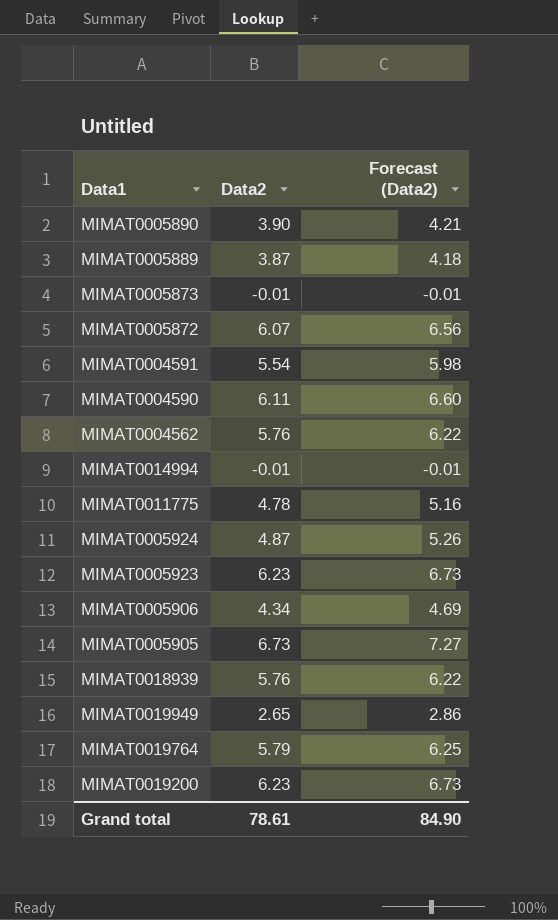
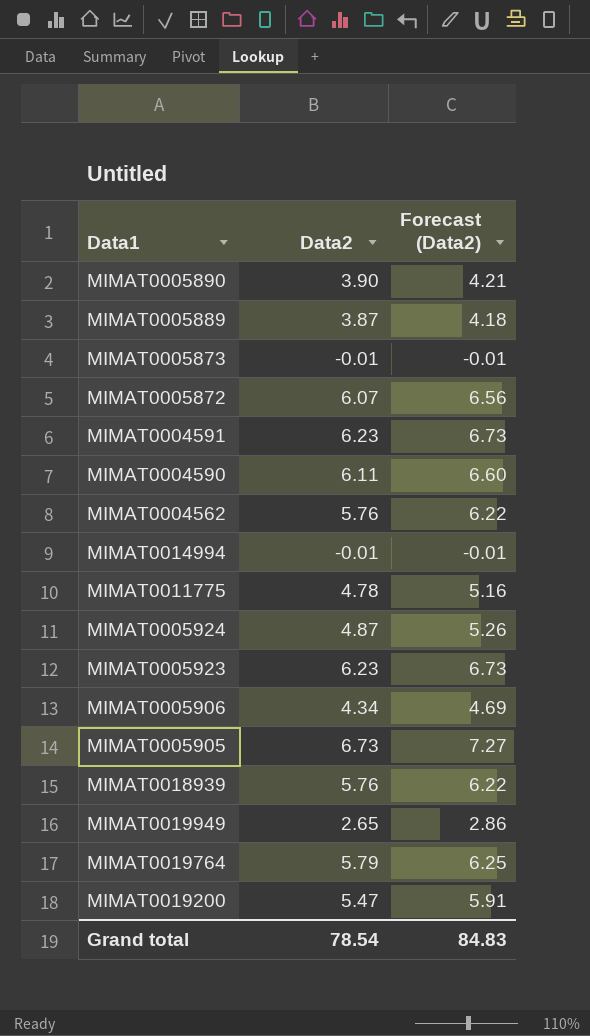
MIMAT0004591 | Data2: 5.54 -> 6.23
MIMAT0004591 | Forecast (Data2): 5.98 -> 6.73
MIMAT0019200 | Data2: 6.23 -> 5.47
MIMAT0019200 | Forecast (Data2): 6.73 -> 5.91
Grand total | Data2: 78.61 -> 78.54
Grand total | Forecast (Data2): 84.90 -> 84.83

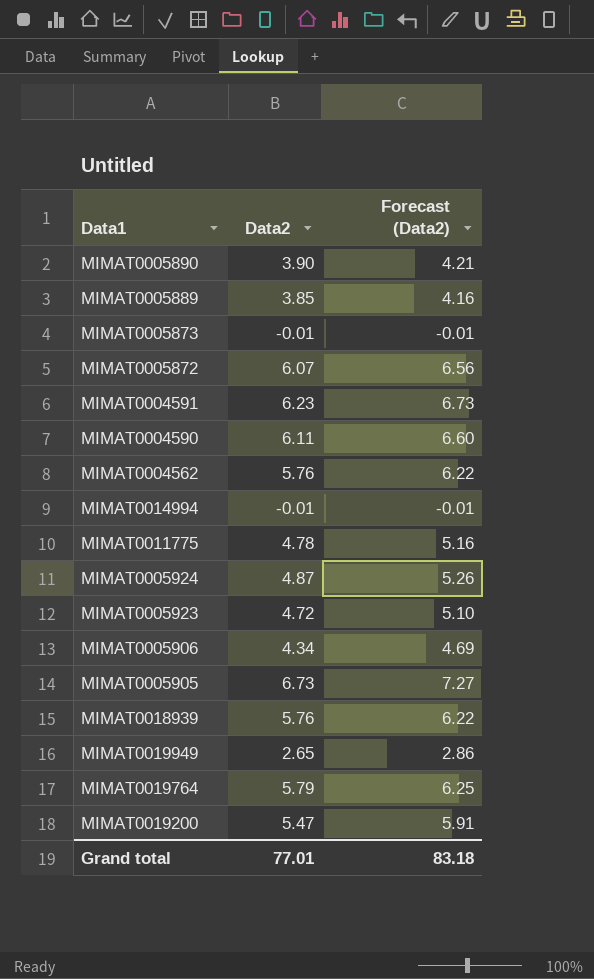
MIMAT0005889 | Data2: 3.87 -> 3.85
MIMAT0005889 | Forecast (Data2): 4.18 -> 4.16
MIMAT0005923 | Data2: 6.23 -> 4.72
MIMAT0005923 | Forecast (Data2): 6.73 -> 5.10
Grand total | Data2: 78.54 -> 77.01
Grand total | Forecast (Data2): 84.83 -> 83.18

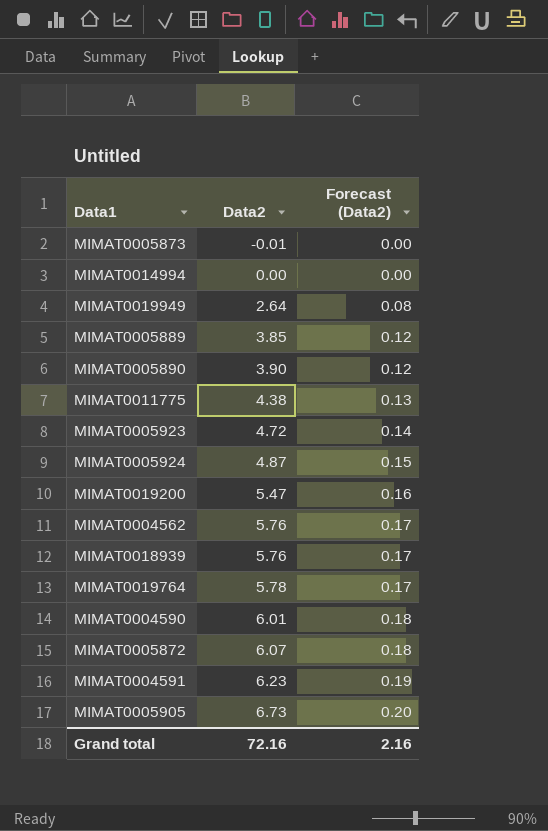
row order: none -> Data2 ascending
column Forecast (Data2) | formula: [Data2] * 1.08 -> [Data2] * 0.03
row MIMAT0005906: 4.34 | 4.69 -> none
MIMAT0014994 | Data2: -0.01 -> 0.00
MIMAT0019949 | Data2: 2.65 -> 2.64
MIMAT0011775 | Data2: 4.78 -> 4.38
MIMAT0019764 | Data2: 5.79 -> 5.78
MIMAT0004590 | Data2: 6.11 -> 6.01
Grand total | Data2: 77.01 -> 72.16
Grand total | Forecast (Data2): 83.18 -> 2.16

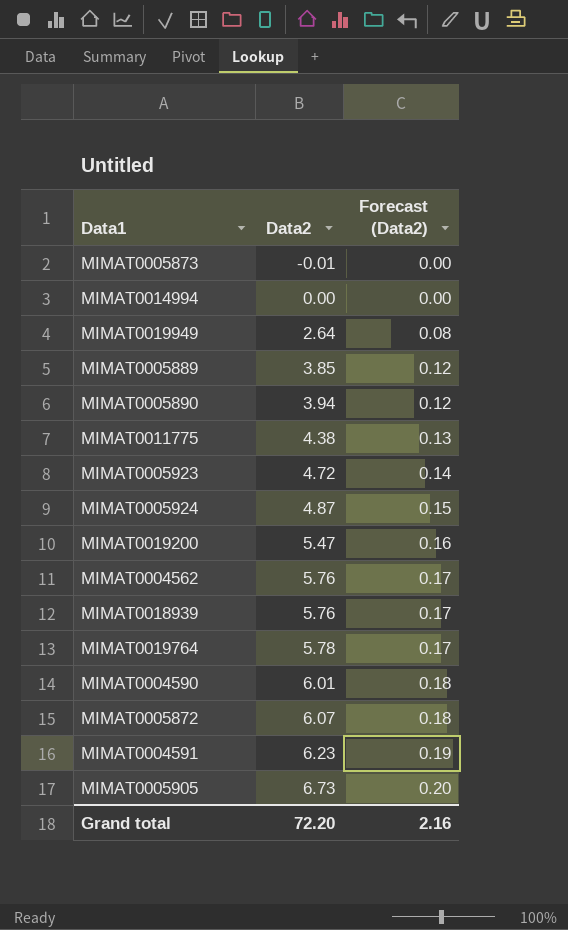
MIMAT0005890 | Data2: 3.90 -> 3.94
Grand total | Data2: 72.16 -> 72.20

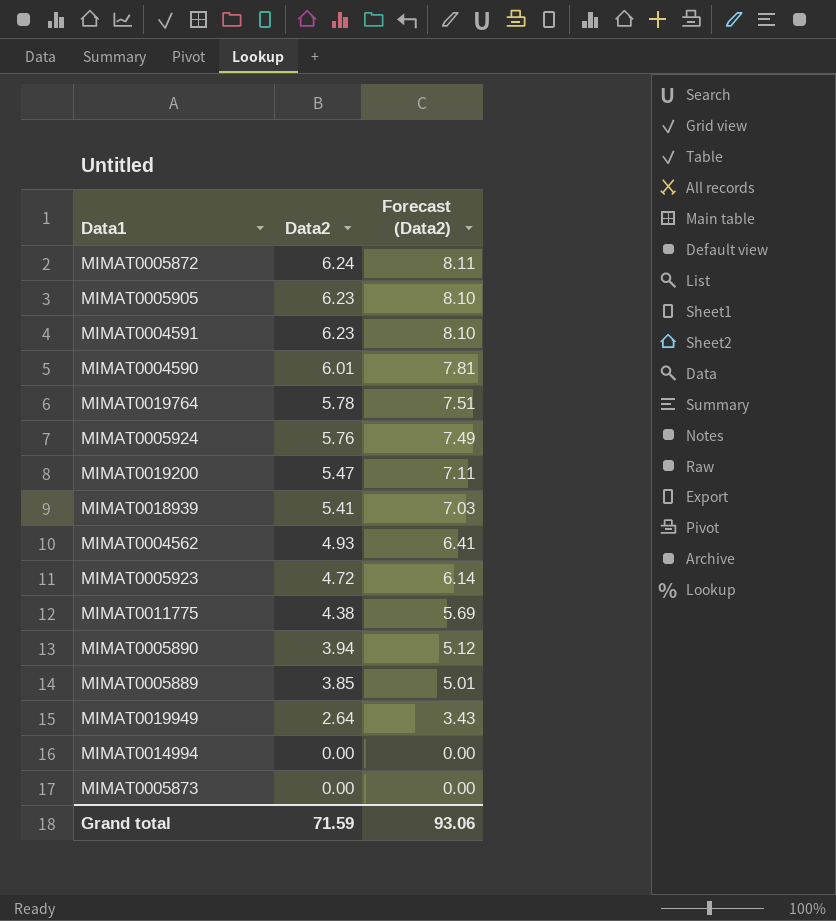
row order: Data2 ascending -> Data2 descending
column Forecast (Data2) | formula: [Data2] * 0.03 -> [Data2] * 1.3
MIMAT0005872 | Data2: 6.07 -> 6.24
MIMAT0005905 | Data2: 6.73 -> 6.23
MIMAT0005924 | Data2: 4.87 -> 5.76
MIMAT0018939 | Data2: 5.76 -> 5.41
MIMAT0004562 | Data2: 5.76 -> 4.93
MIMAT0005873 | Data2: -0.01 -> 0.00
Grand total | Data2: 72.20 -> 71.59
Grand total | Forecast (Data2): 2.16 -> 93.06

